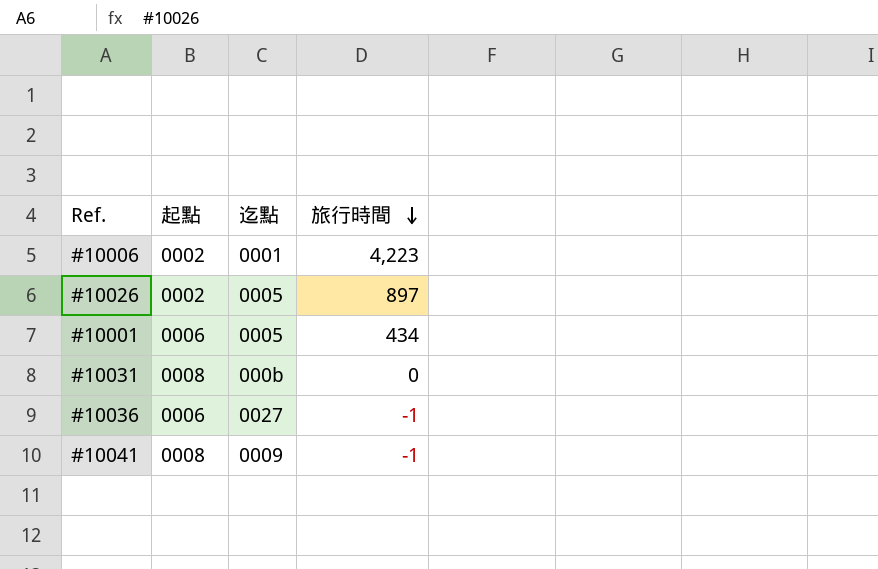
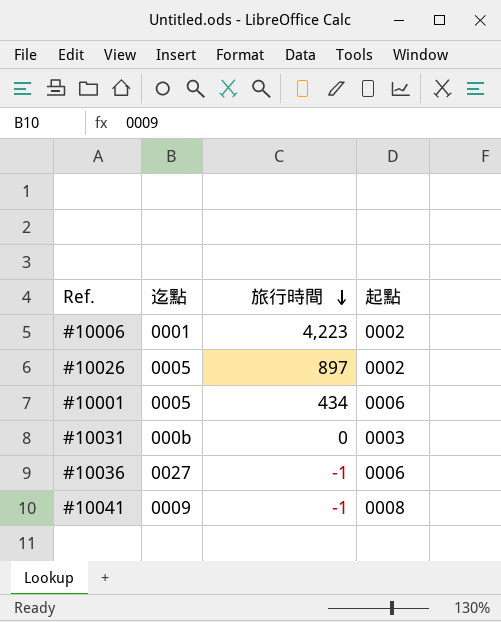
column 起點 | position: 2 -> 4
#10031 | 起點: 0008 -> 0003

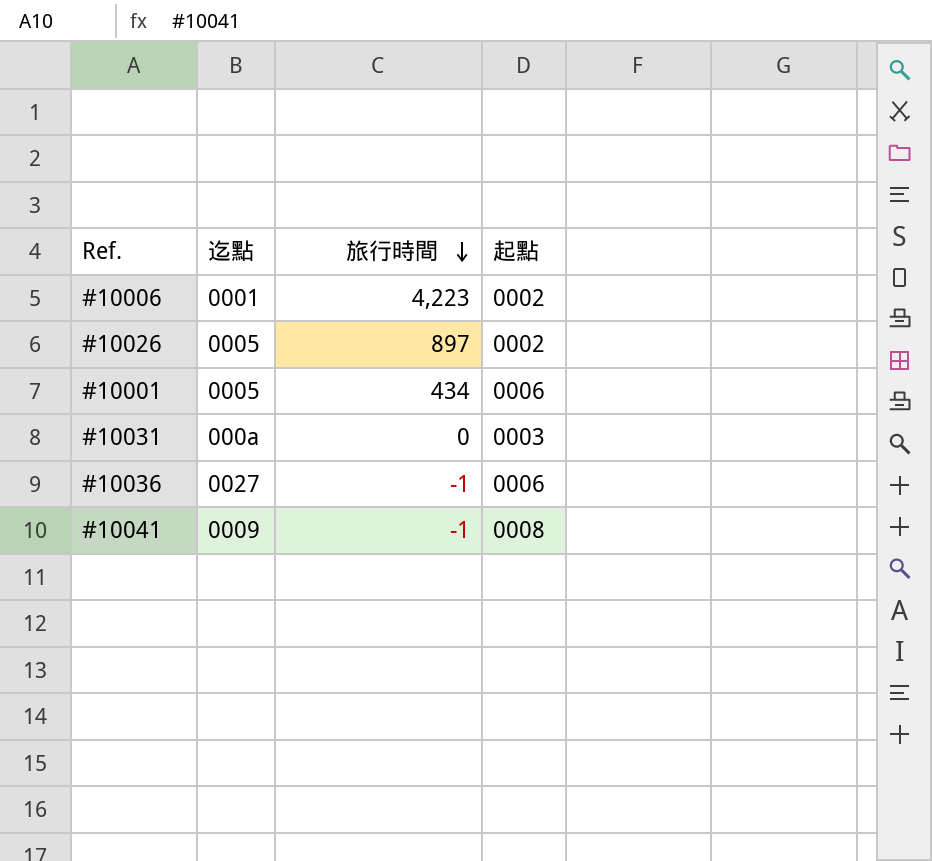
#10031 | 迄點: 000b -> 000a

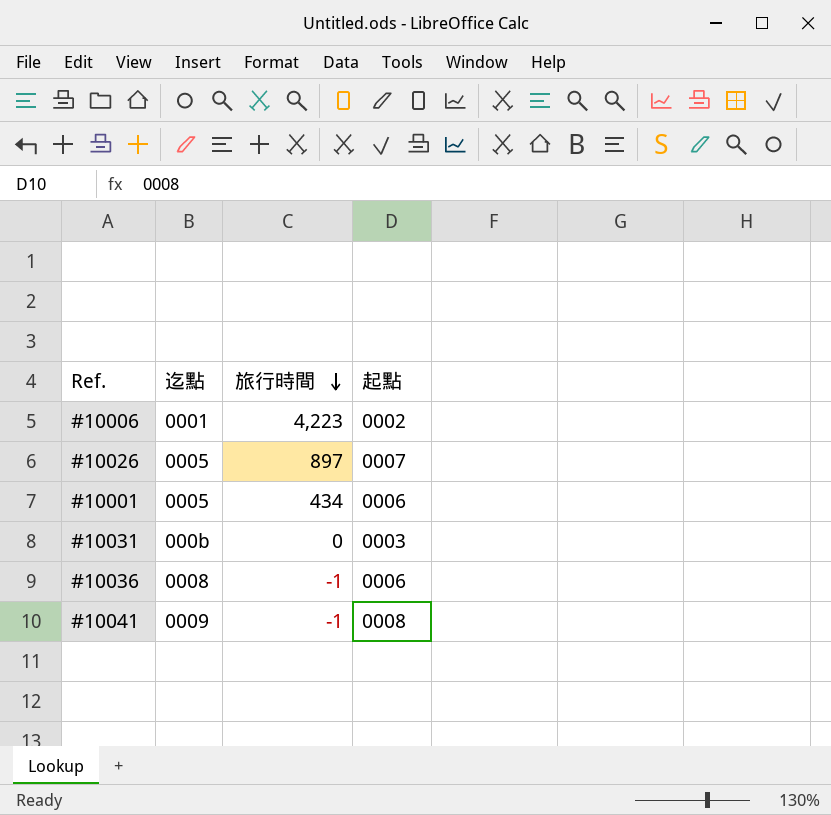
#10026 | 起點: 0002 -> 0007
#10031 | 迄點: 000a -> 000b
#10036 | 迄點: 0027 -> 0008

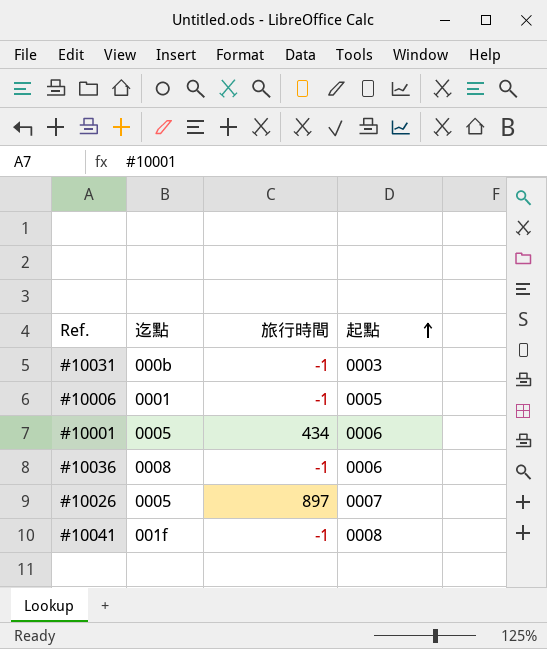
row order: 旅行時間 descending -> 起點 ascending
#10031 | 旅行時間: 0 -> -1
#10006 | 旅行時間: 4,223 -> -1
#10006 | 起點: 0002 -> 0005
#10041 | 迄點: 0009 -> 001f

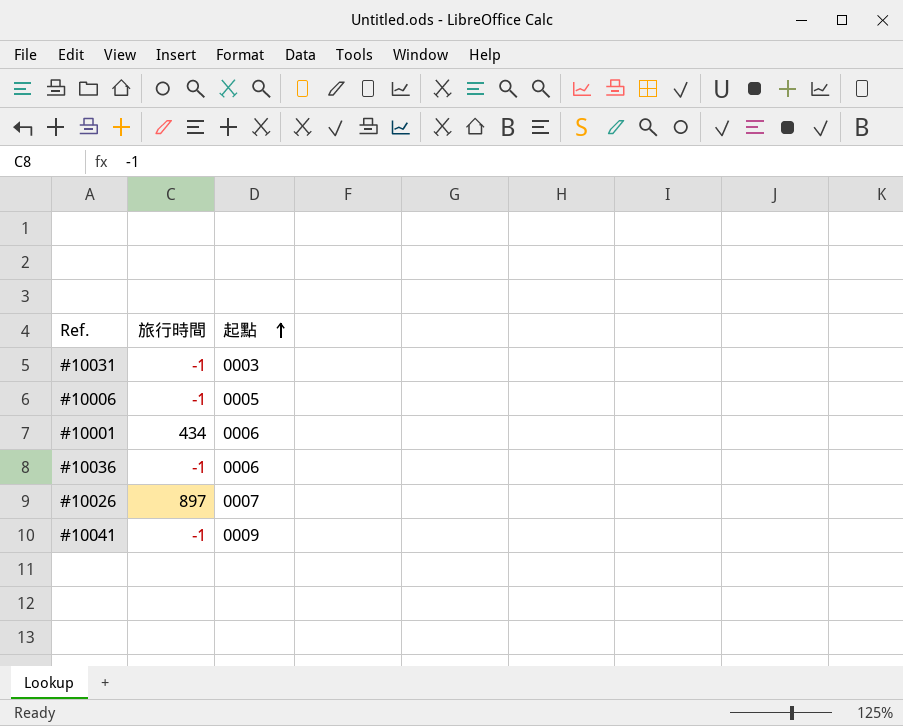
column 迄點 | position: 2 -> none
#10041 | 起點: 0008 -> 0009

